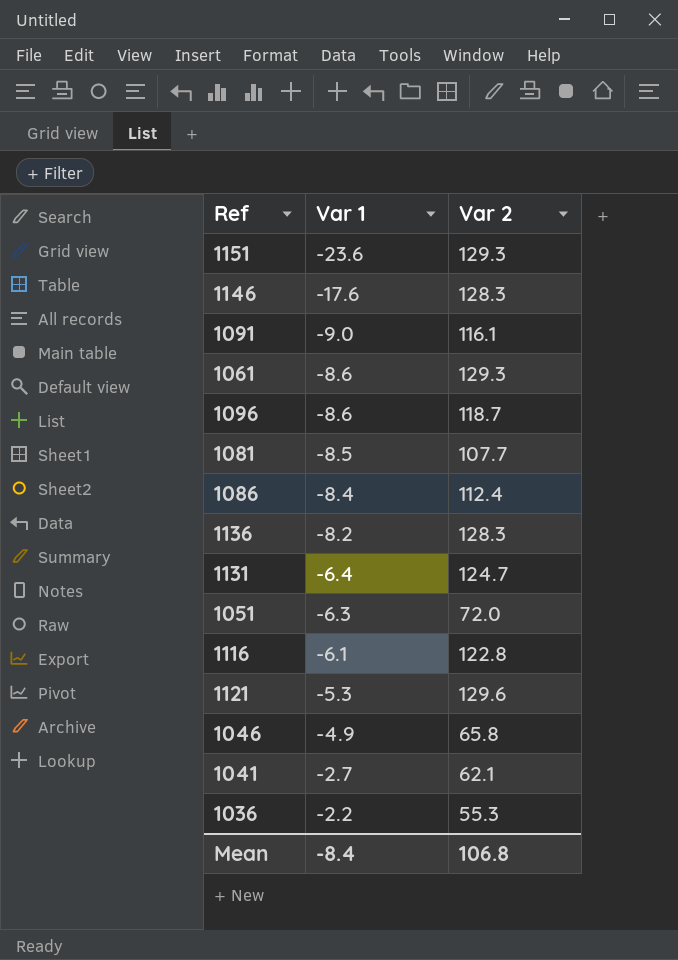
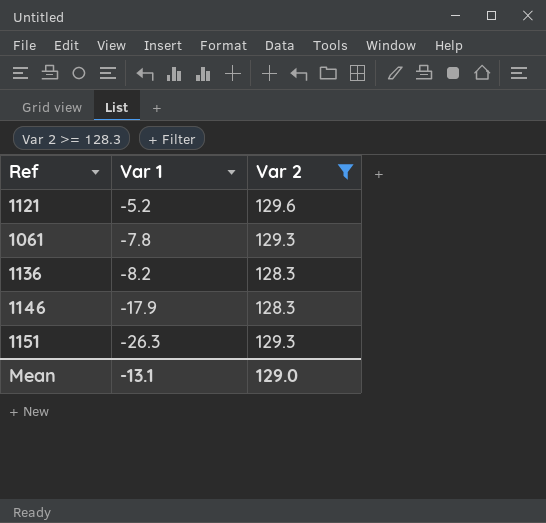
filter: none -> Var 2 >= 128.3
row order: Var 1 ascending -> Var 1 descending
1121 | Var 1: -5.3 -> -5.2
1061 | Var 1: -8.6 -> -7.8
1146 | Var 1: -17.6 -> -17.9
1151 | Var 1: -23.6 -> -26.3
Mean | Var 1: -8.4 -> -13.1
Mean | Var 2: 106.8 -> 129.0

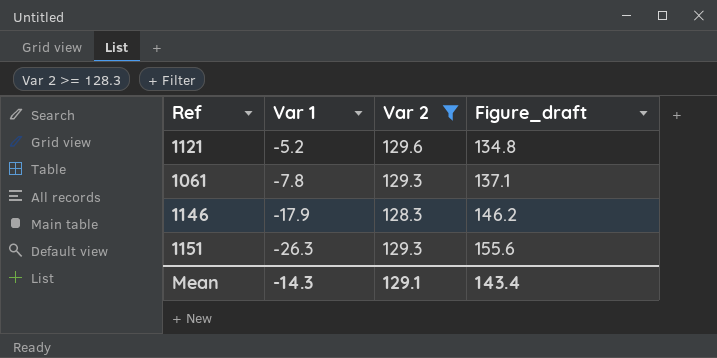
column Figure_draft | formula: none -> [Var 2] - [Var 1]
row 1136: -8.2 | 128.3 -> none
Mean | Var 1: -13.1 -> -14.3
Mean | Var 2: 129.0 -> 129.1

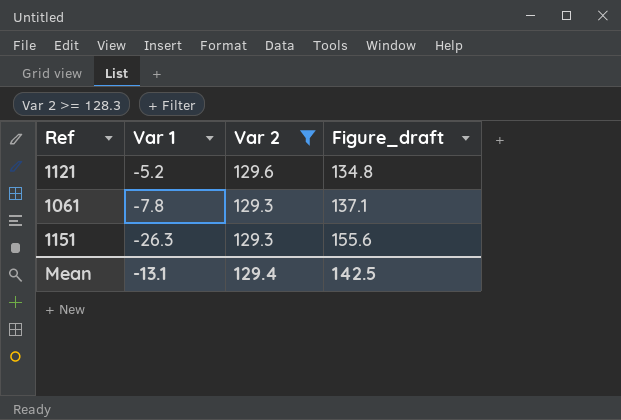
row 1146: -17.9 | 128.3 | 146.2 -> none
Mean | Var 1: -14.3 -> -13.1
Mean | Var 2: 129.1 -> 129.4
Mean | Figure_draft: 143.4 -> 142.5

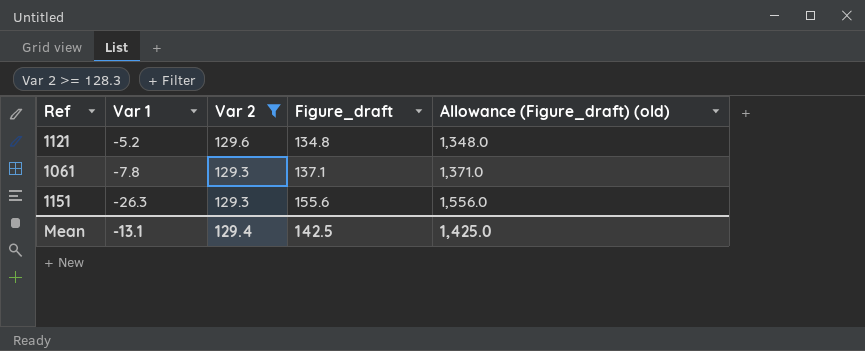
column Allowance (Figure_draft) (old) | formula: none -> [Figure_draft] * 10

